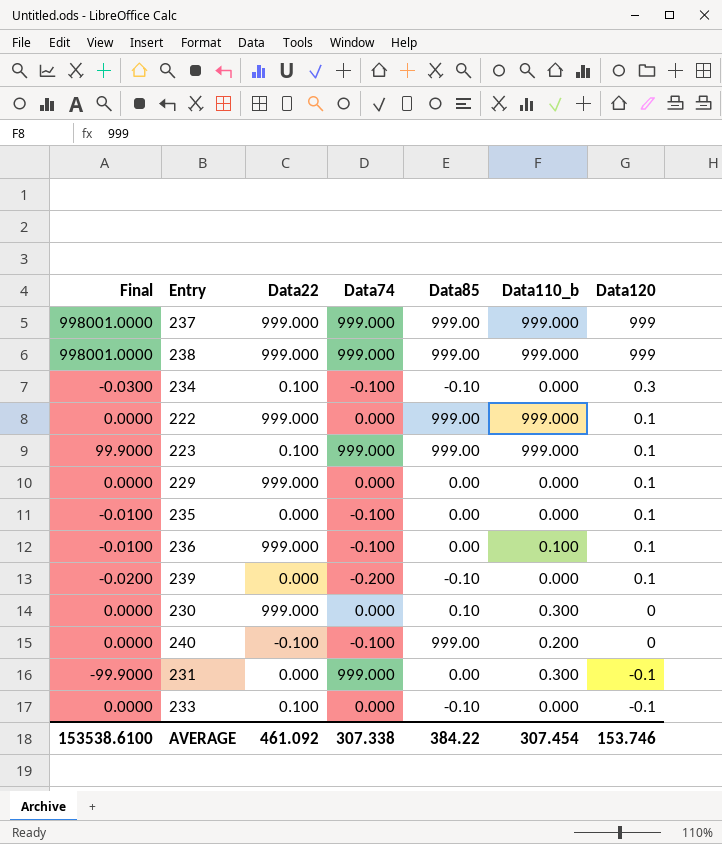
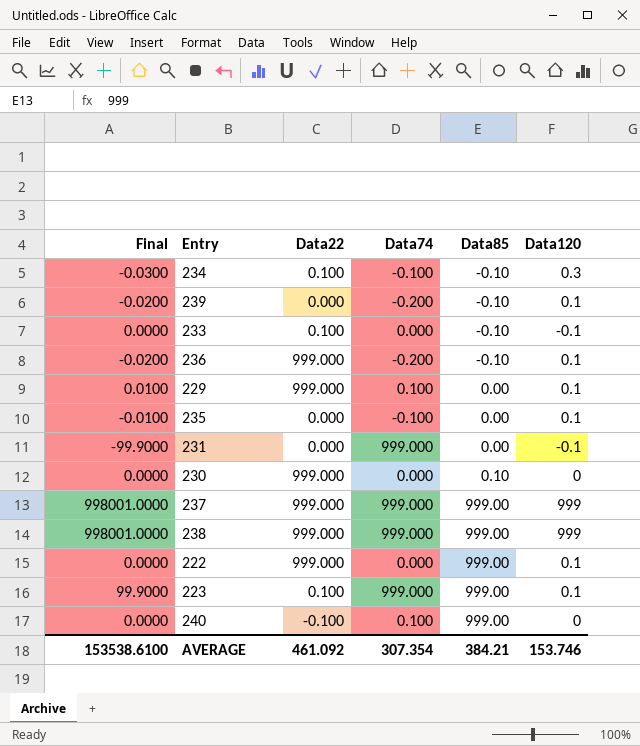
row order: Data120 descending -> Data85 ascending
column Data110_b | position: 6 -> none
236 | Final: -0.0100 -> -0.0200
236 | Data74: -0.100 -> -0.200
236 | Data85: 0.00 -> -0.10
229 | Final: 0.0000 -> 0.0100
229 | Data74: 0.000 -> 0.100
240 | Data74: -0.100 -> 0.100
AVERAGE | Data74: 307.338 -> 307.354
AVERAGE | Data85: 384.22 -> 384.21

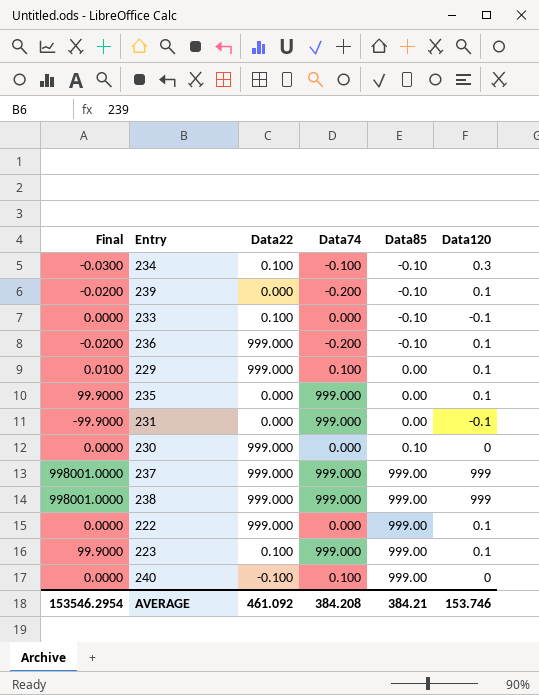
235 | Final: -0.0100 -> 99.9000
235 | Data74: -0.100 -> 999.000
AVERAGE | Final: 153538.6100 -> 153546.2954
AVERAGE | Data74: 307.354 -> 384.208

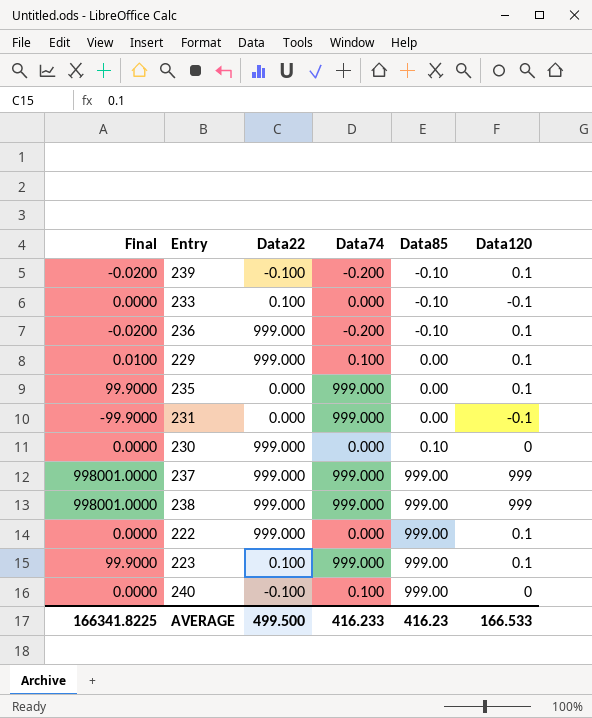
row 234: -0.0300 | 0.100 | -0.100 | -0.10 | 0.3 -> none
239 | Data22: 0.000 -> -0.100
AVERAGE | Final: 153546.2954 -> 166341.8225
AVERAGE | Data22: 461.092 -> 499.500
AVERAGE | Data74: 384.208 -> 416.233
AVERAGE | Data85: 384.21 -> 416.23
AVERAGE | Data120: 153.746 -> 166.533

